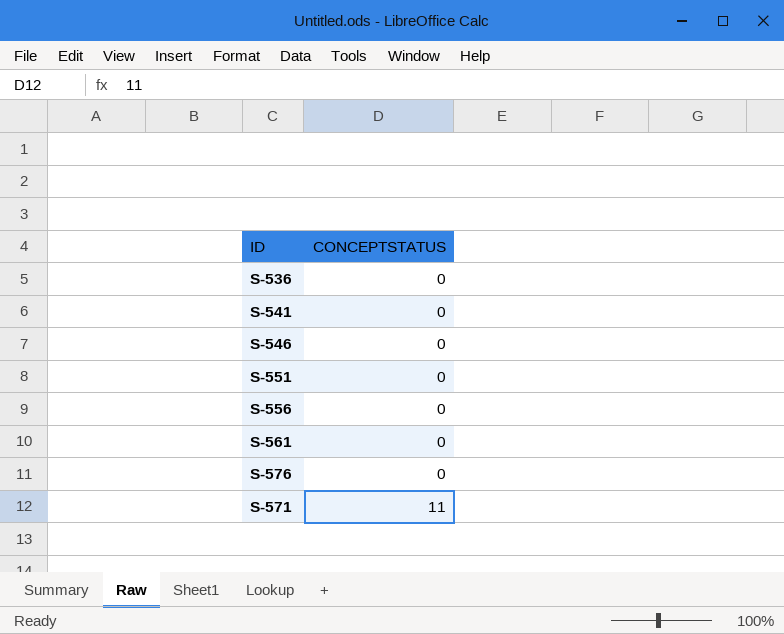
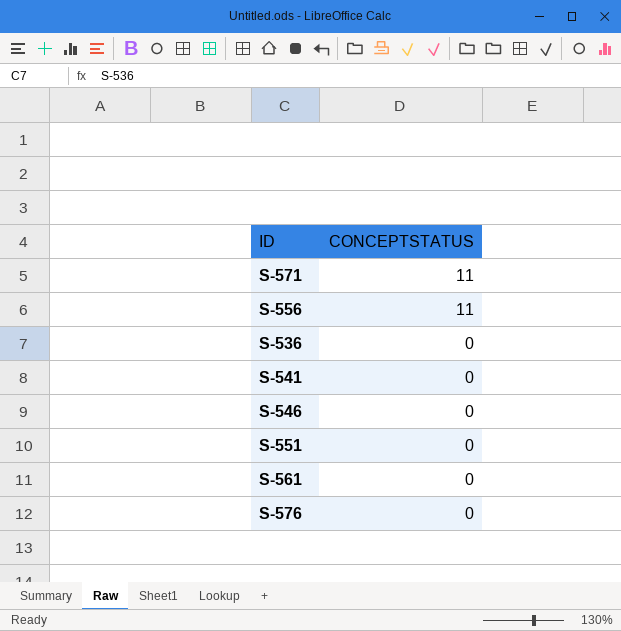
row order: CONCEPTSTATUS ascending -> CONCEPTSTATUS descending
S-556 | CONCEPTSTATUS: 0 -> 11

